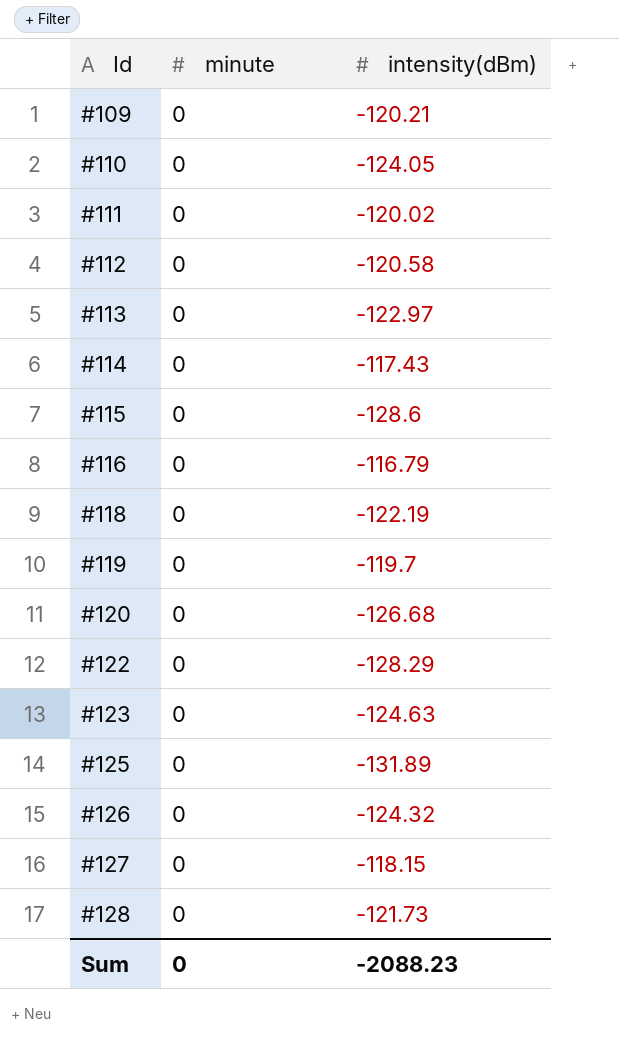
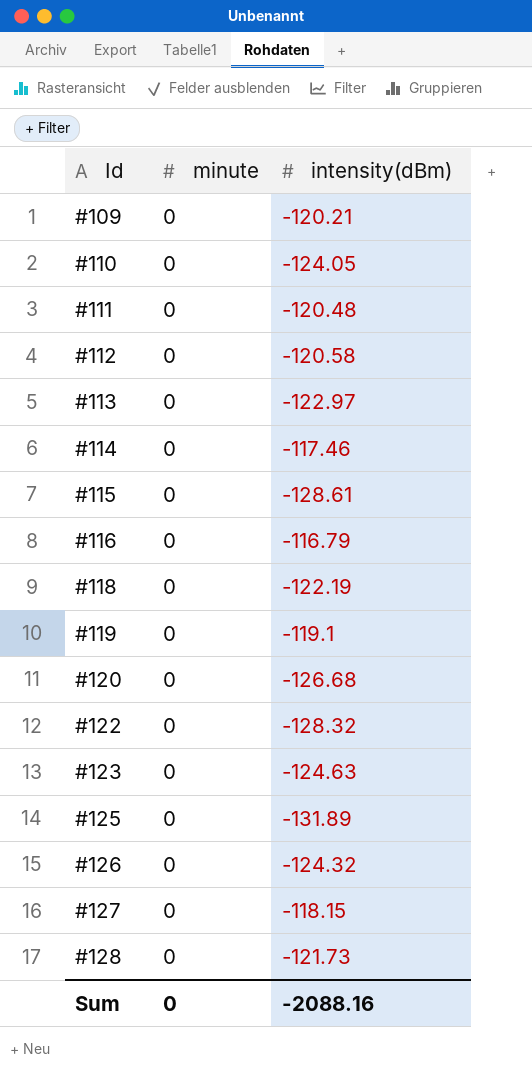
#111 | intensity(dBm): -120.02 -> -120.48
#114 | intensity(dBm): -117.43 -> -117.46
#115 | intensity(dBm): -128.6 -> -128.61
#119 | intensity(dBm): -119.7 -> -119.1
#122 | intensity(dBm): -128.29 -> -128.32
Sum | intensity(dBm): -2088.23 -> -2088.16

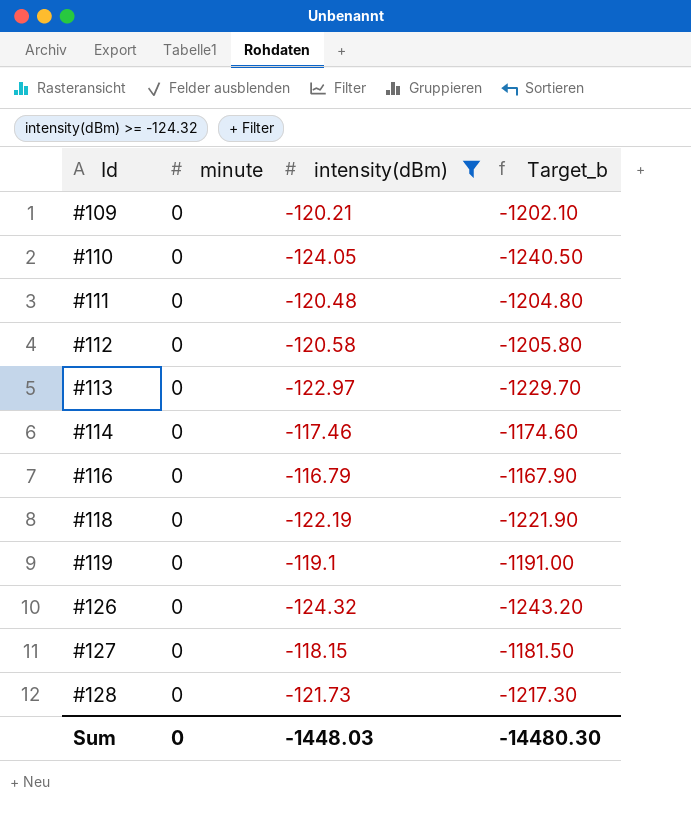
filter: none -> intensity(dBm) >= -124.32
column Target_b | formula: none -> [intensity(dBm)] * 10
Sum | intensity(dBm): -2088.16 -> -1448.03

